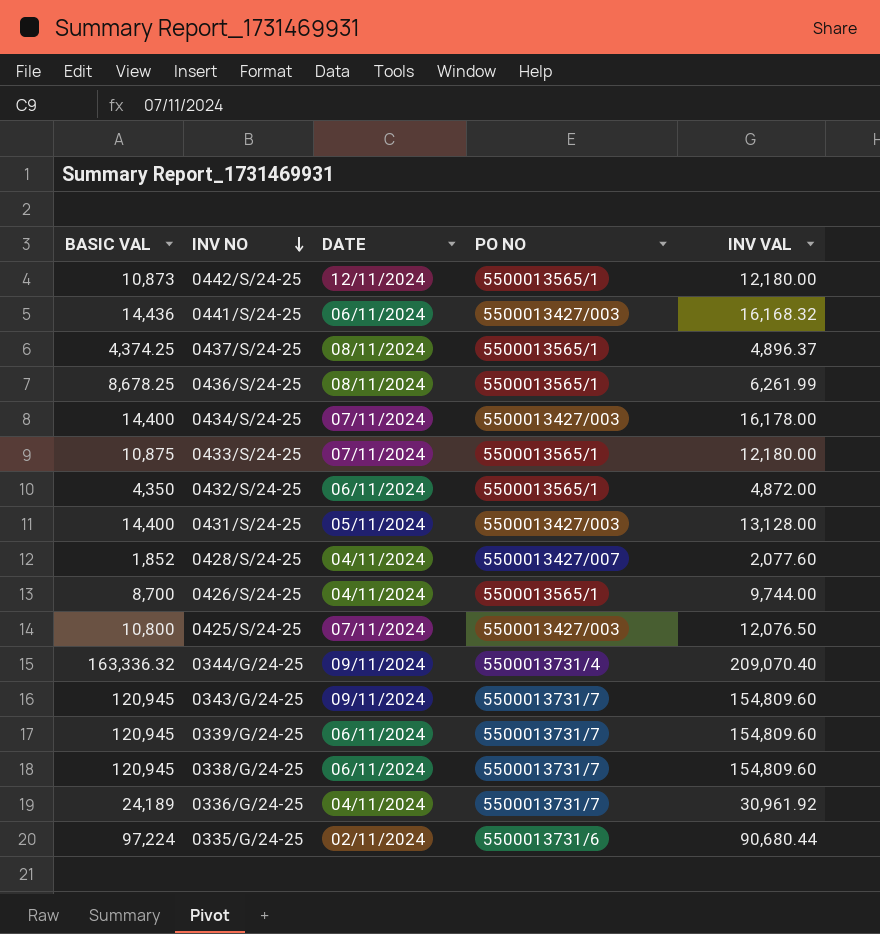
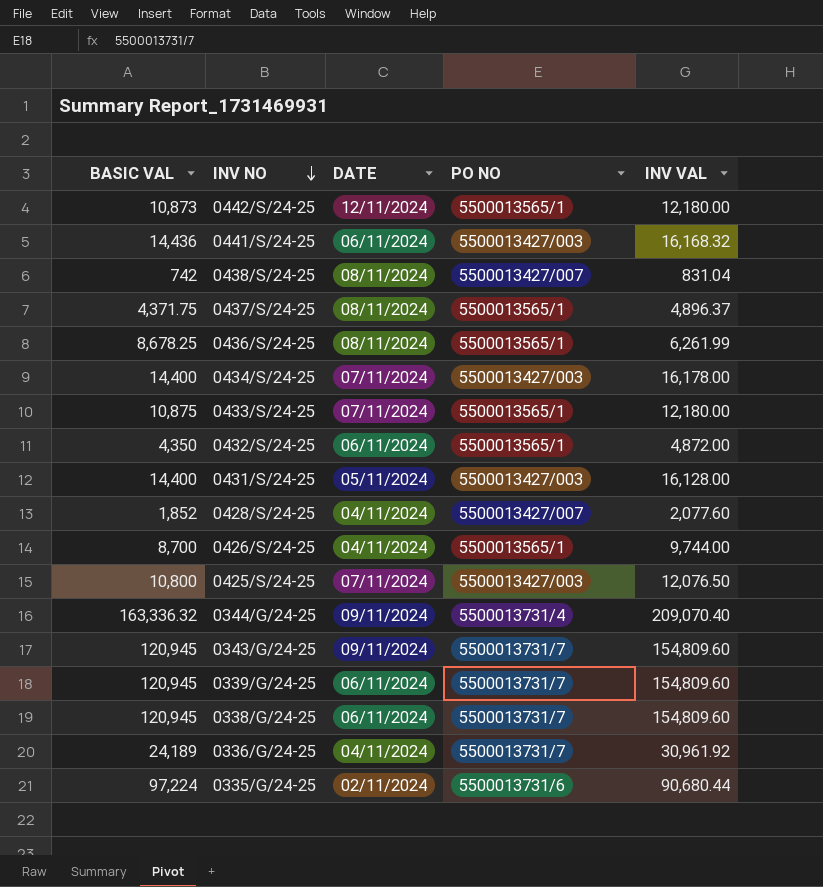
row 0438/S/24-25: none -> 742 | 08/11/2024 | 5500013427/007 | 831.04
0437/S/24-25 | BASIC VAL: 4,374.25 -> 4,371.75
0431/S/24-25 | INV VAL: 13,128.00 -> 16,128.00

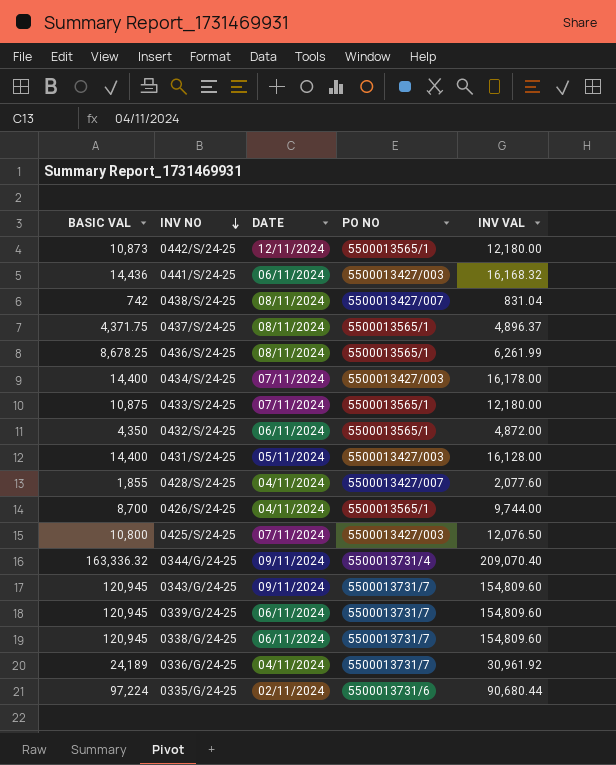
0428/S/24-25 | BASIC VAL: 1,852 -> 1,855

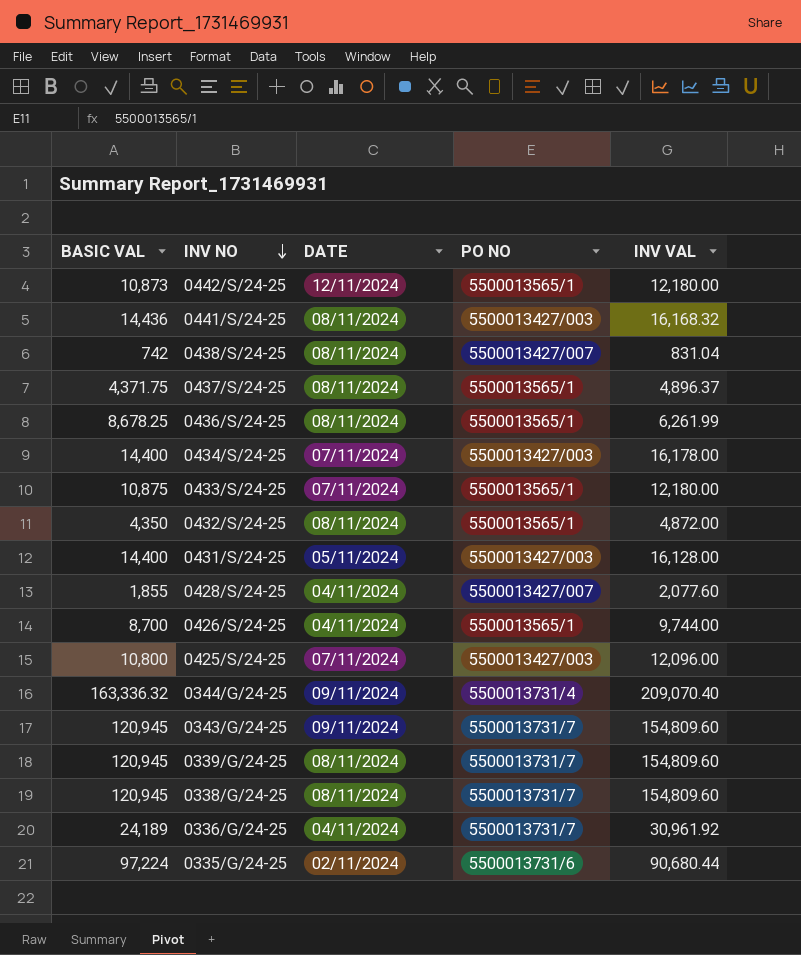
0441/S/24-25 | DATE: 06/11/2024 -> 08/11/2024
0432/S/24-25 | DATE: 06/11/2024 -> 08/11/2024
0425/S/24-25 | INV VAL: 12,076.50 -> 12,096.00
0339/G/24-25 | DATE: 06/11/2024 -> 08/11/2024
0338/G/24-25 | DATE: 06/11/2024 -> 08/11/2024

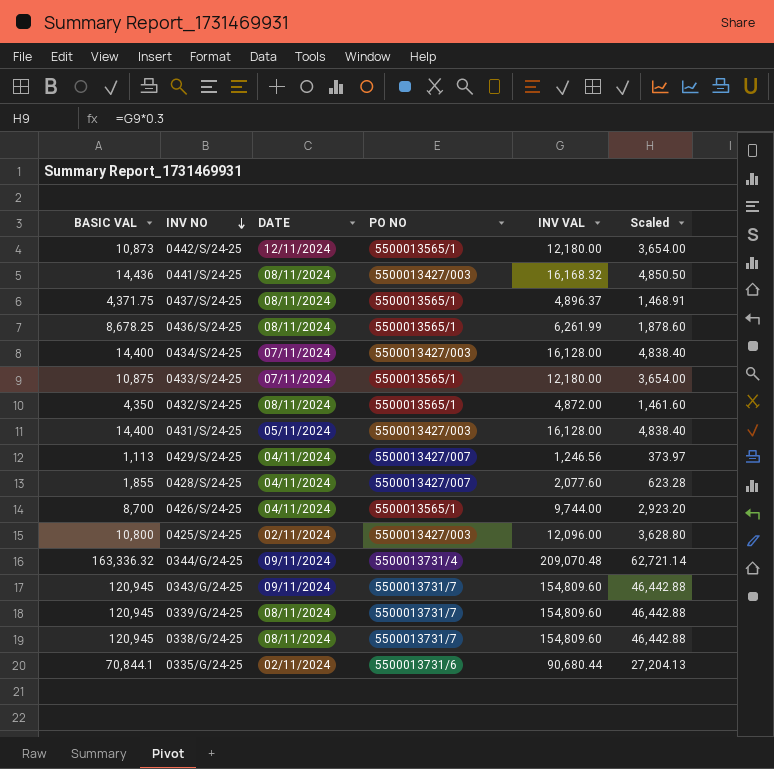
column Scaled | formula: none -> [INV VAL] * 0.3
row 0438/S/24-25: 742 | 08/11/2024 | 5500013427/007 | 831.04 -> none
row 0336/G/24-25: 24,189 | 04/11/2024 | 5500013731/7 | 30,961.92 -> none
0434/S/24-25 | INV VAL: 16,178.00 -> 16,128.00
row 0429/S/24-25: none -> 1,113 | 04/11/2024 | 5500013427/007 | 1,246.56 | 373.97
0425/S/24-25 | DATE: 07/11/2024 -> 02/11/2024
0344/G/24-25 | INV VAL: 209,070.40 -> 209,070.48
0335/G/24-25 | BASIC VAL: 97,224 -> 70,844.1

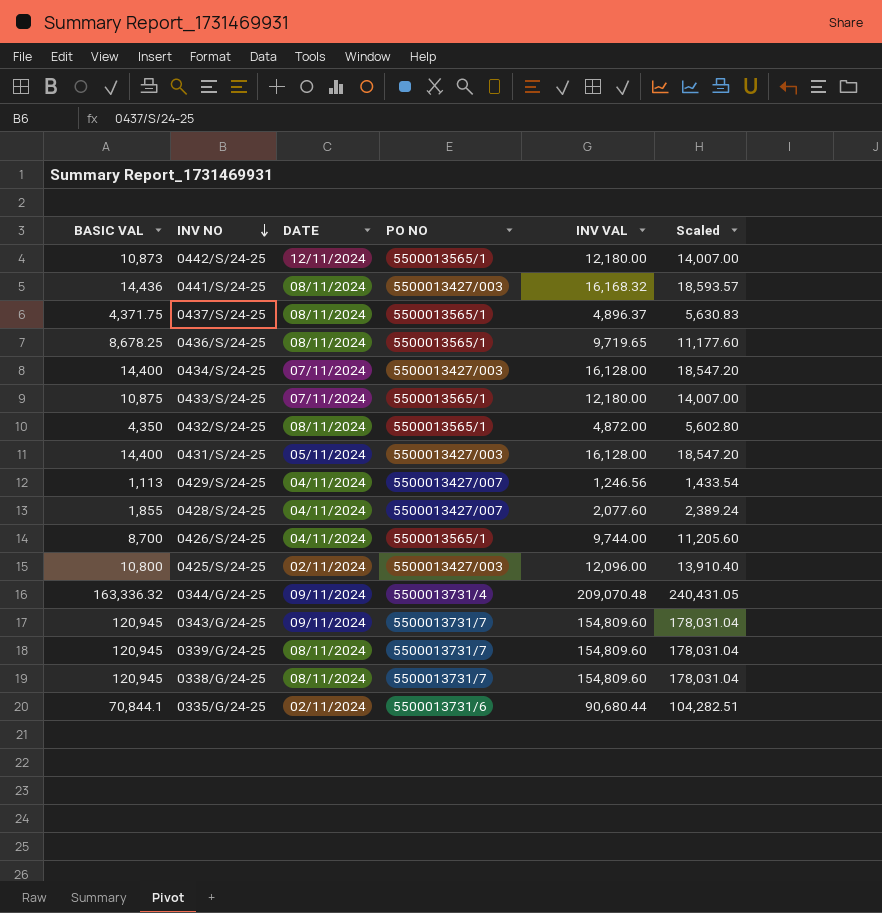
column Scaled | formula: [INV VAL] * 0.3 -> [INV VAL] * 1.15
0436/S/24-25 | INV VAL: 6,261.99 -> 9,719.65

